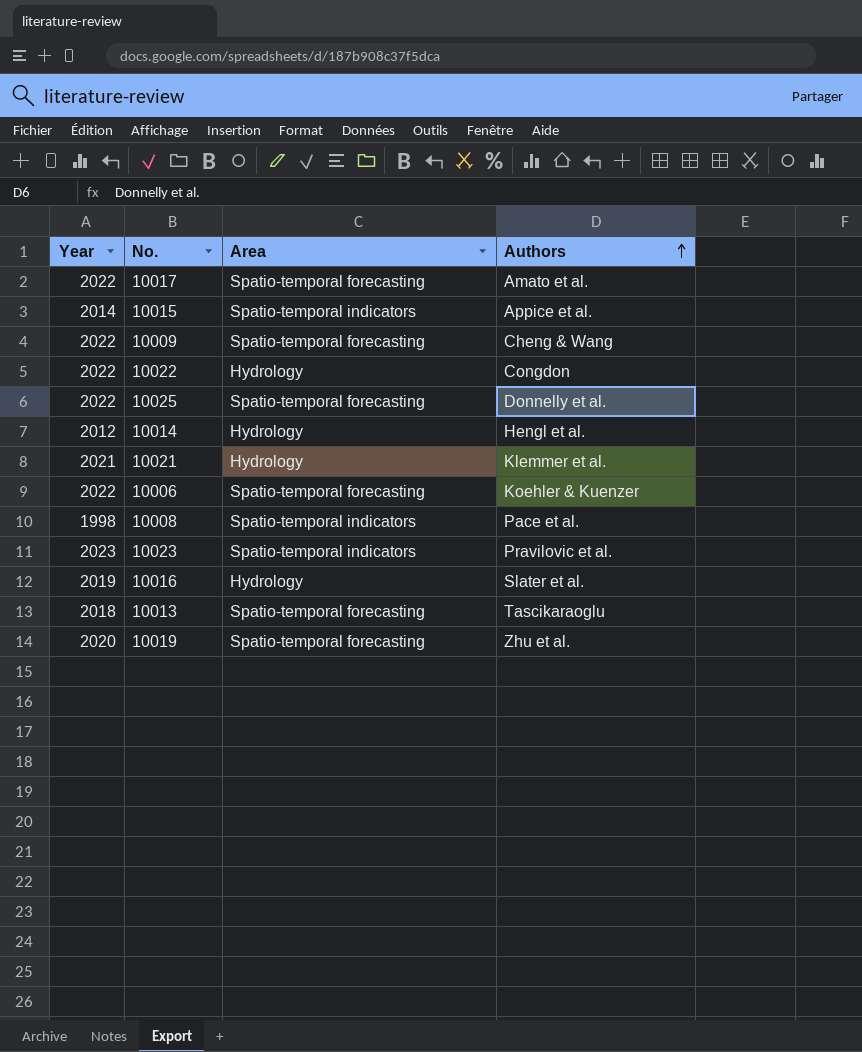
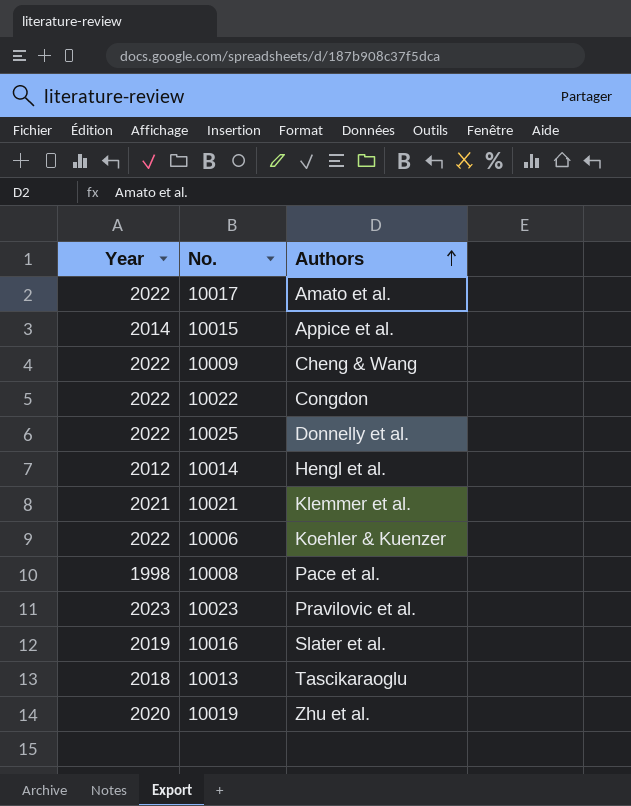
column Area | position: 3 -> none

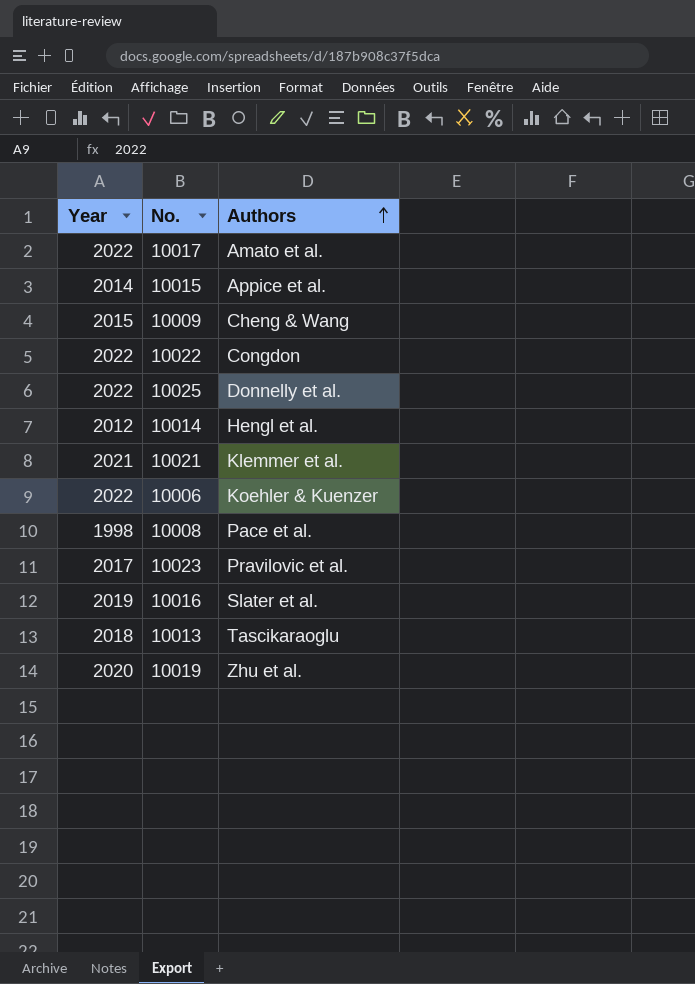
10009 | Year: 2022 -> 2015
10023 | Year: 2023 -> 2017

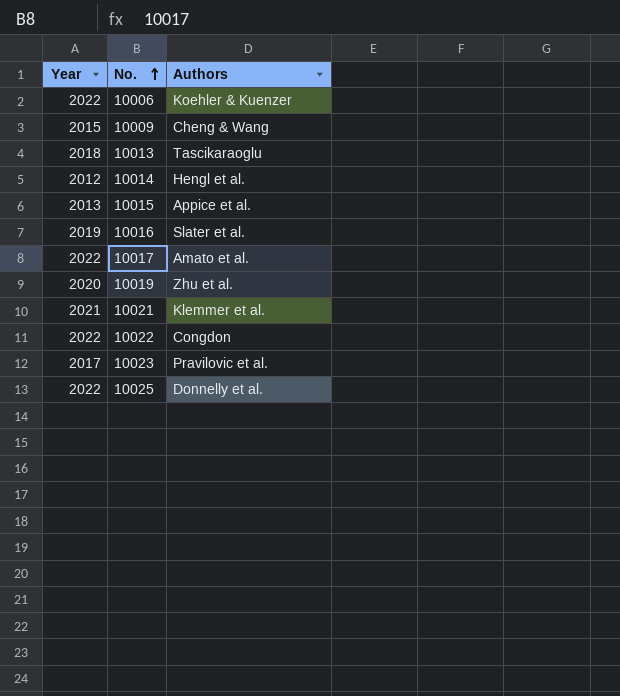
row order: Authors ascending -> No. ascending
row 10008: 1998 | Pace et al. -> none
10015 | Year: 2014 -> 2013

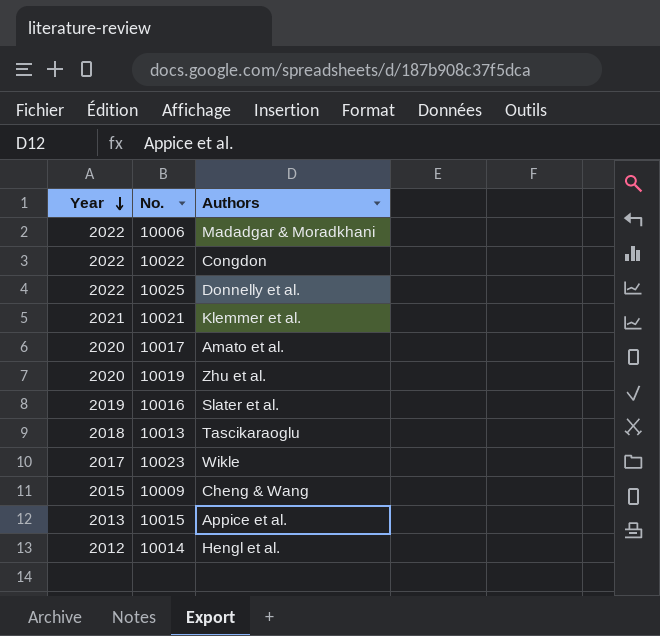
row order: No. ascending -> Year descending
10006 | Authors: Koehler & Kuenzer -> Madadgar & Moradkhani
10017 | Year: 2022 -> 2020
10023 | Authors: Pravilovic et al. -> Wikle

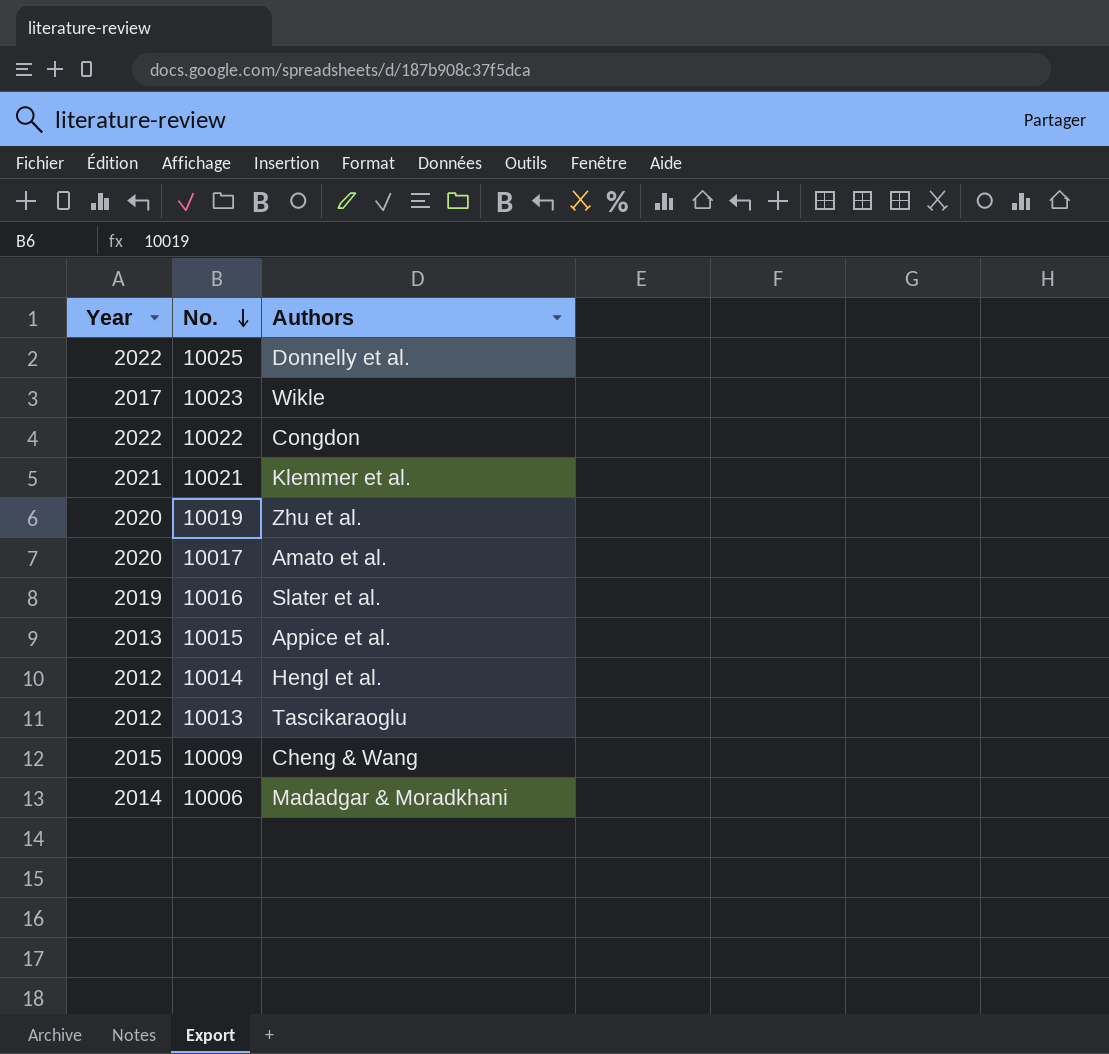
row order: Year descending -> No. descending
10013 | Year: 2018 -> 2012
10006 | Year: 2022 -> 2014

